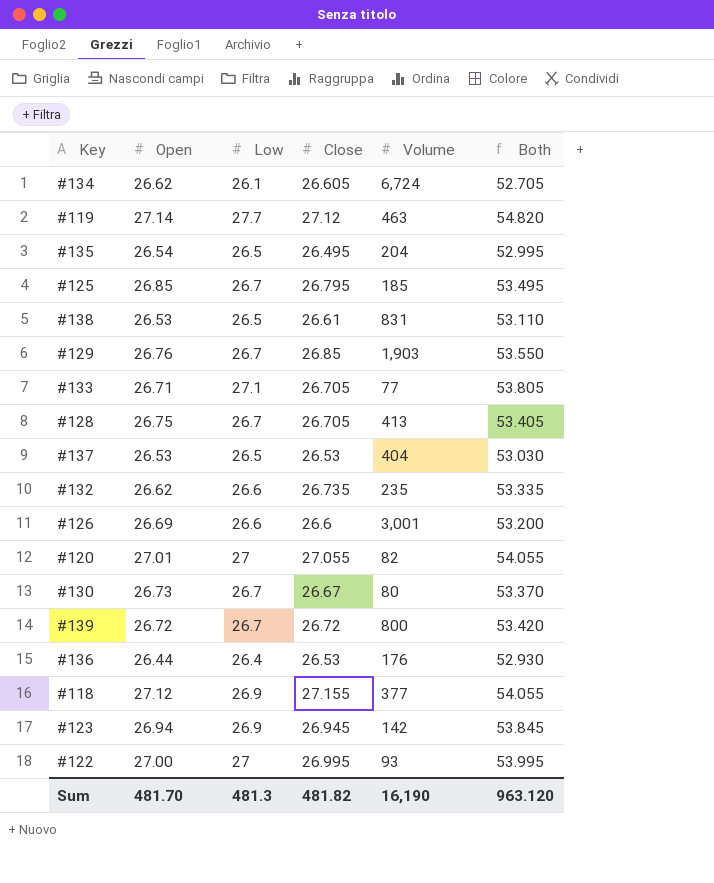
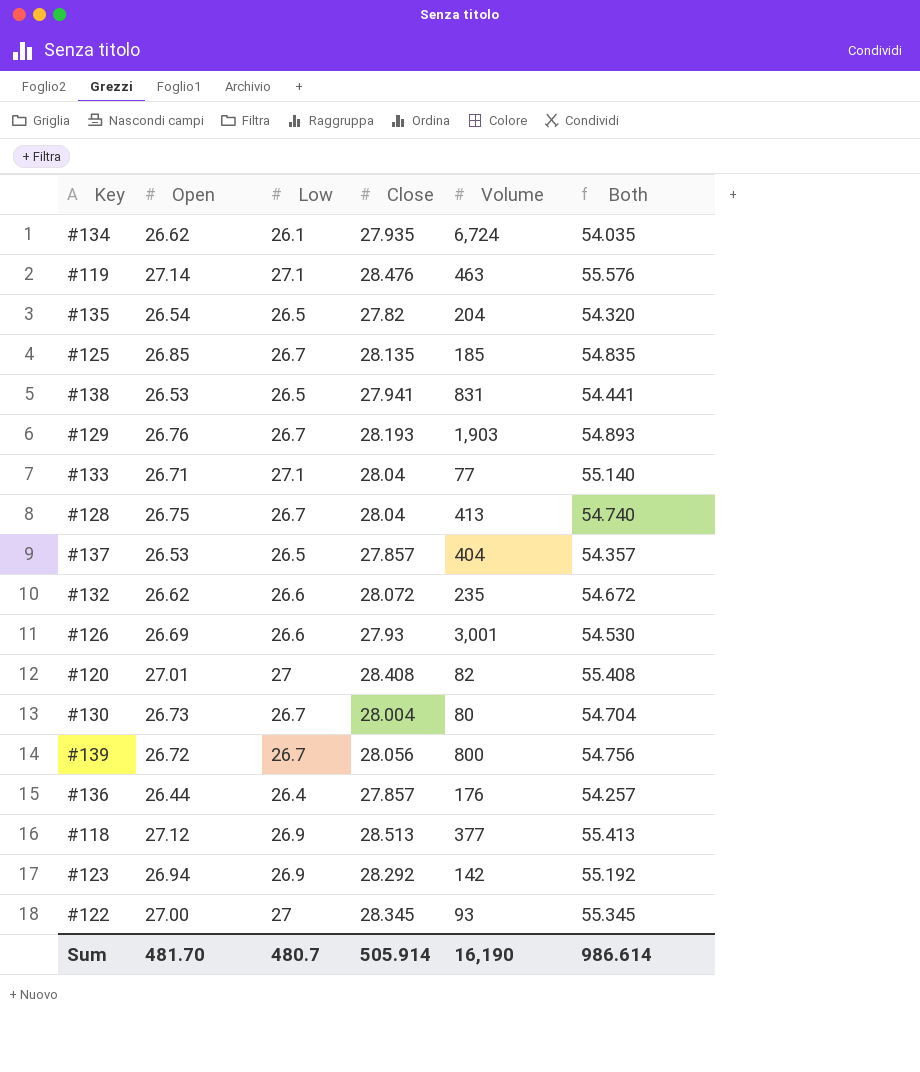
#134 | Close: 26.605 -> 27.935
#134 | Both: 52.705 -> 54.035
#119 | Low: 27.7 -> 27.1
#119 | Close: 27.12 -> 28.476
#119 | Both: 54.820 -> 55.576
#135 | Close: 26.495 -> 27.82
#135 | Both: 52.995 -> 54.320
#125 | Close: 26.795 -> 28.135
#125 | Both: 53.495 -> 54.835
#138 | Close: 26.61 -> 27.941
#138 | Both: 53.110 -> 54.441
#129 | Close: 26.85 -> 28.193
#129 | Both: 53.550 -> 54.893
#133 | Close: 26.705 -> 28.04
#133 | Both: 53.805 -> 55.140
#128 | Close: 26.705 -> 28.04
#128 | Both: 53.405 -> 54.740
#137 | Close: 26.53 -> 27.857
#137 | Both: 53.030 -> 54.357
#132 | Close: 26.735 -> 28.072
#132 | Both: 53.335 -> 54.672
#126 | Close: 26.6 -> 27.93
#126 | Both: 53.200 -> 54.530
#120 | Close: 27.055 -> 28.408
#120 | Both: 54.055 -> 55.408
#130 | Close: 26.67 -> 28.004
#130 | Both: 53.370 -> 54.704
#139 | Close: 26.72 -> 28.056
#139 | Both: 53.420 -> 54.756
#136 | Close: 26.53 -> 27.857
#136 | Both: 52.930 -> 54.257
#118 | Close: 27.155 -> 28.513
#118 | Both: 54.055 -> 55.413
#123 | Close: 26.945 -> 28.292
#123 | Both: 53.845 -> 55.192
#122 | Close: 26.995 -> 28.345
#122 | Both: 53.995 -> 55.345
Sum | Low: 481.3 -> 480.7
Sum | Close: 481.82 -> 505.914
Sum | Both: 963.120 -> 986.614

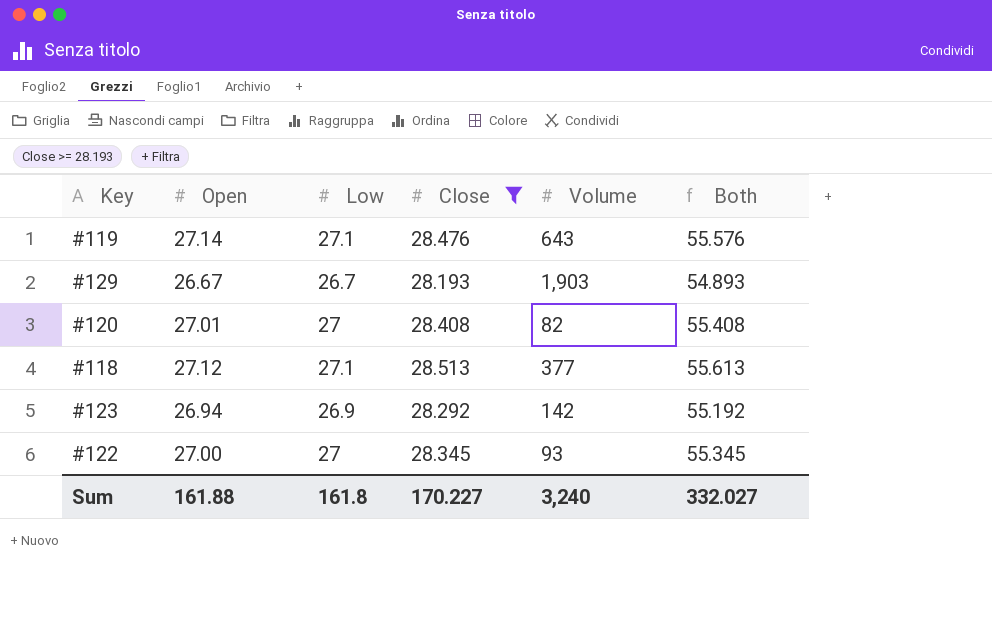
filter: none -> Close >= 28.193
#119 | Volume: 463 -> 643
#129 | Open: 26.76 -> 26.67
#118 | Low: 26.9 -> 27.1
#118 | Both: 55.413 -> 55.613
Sum | Open: 481.70 -> 161.88
Sum | Low: 480.7 -> 161.8
Sum | Close: 505.914 -> 170.227
Sum | Volume: 16,190 -> 3,240
Sum | Both: 986.614 -> 332.027

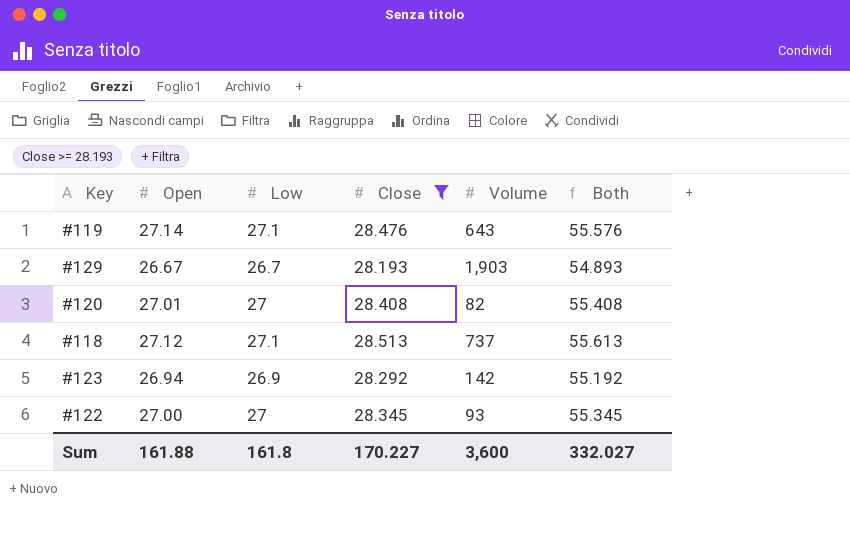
#118 | Volume: 377 -> 737
Sum | Volume: 3,240 -> 3,600

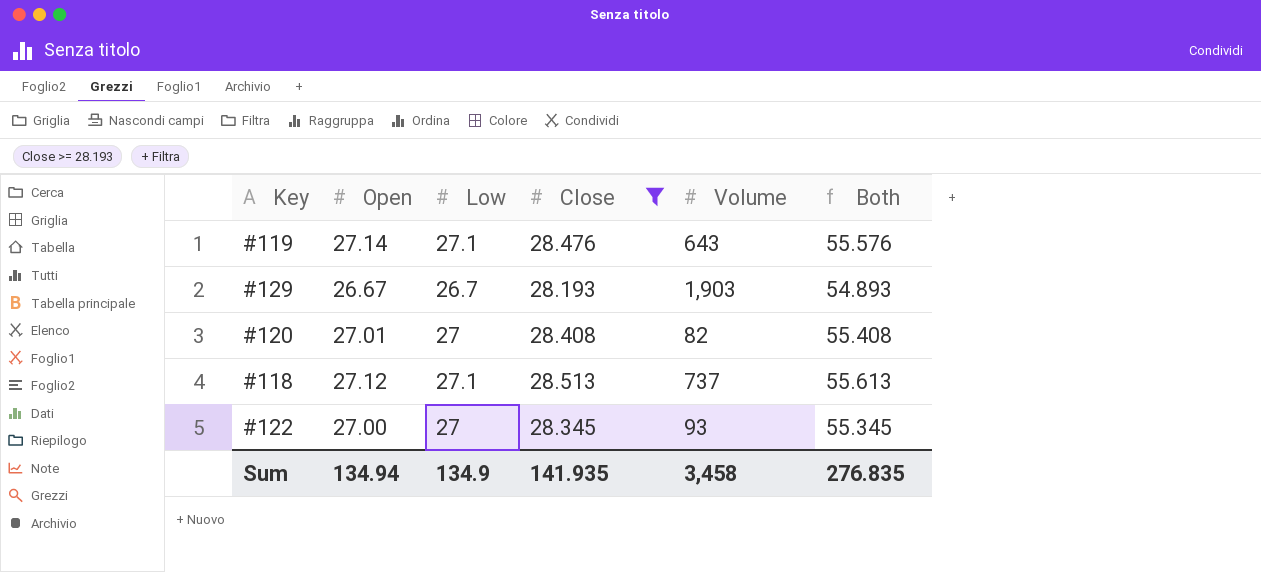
row #123: 26.94 | 26.9 | 28.292 | 142 | 55.192 -> none
Sum | Open: 161.88 -> 134.94
Sum | Low: 161.8 -> 134.9
Sum | Close: 170.227 -> 141.935
Sum | Volume: 3,600 -> 3,458
Sum | Both: 332.027 -> 276.835

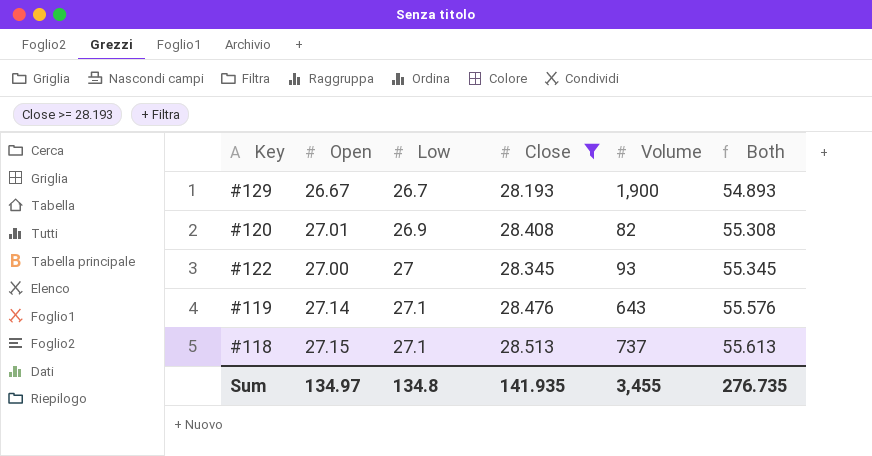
row order: none -> Low ascending
#129 | Volume: 1,903 -> 1,900
#120 | Low: 27 -> 26.9
#120 | Both: 55.408 -> 55.308
#118 | Open: 27.12 -> 27.15
Sum | Open: 134.94 -> 134.97
Sum | Low: 134.9 -> 134.8
Sum | Volume: 3,458 -> 3,455
Sum | Both: 276.835 -> 276.735

